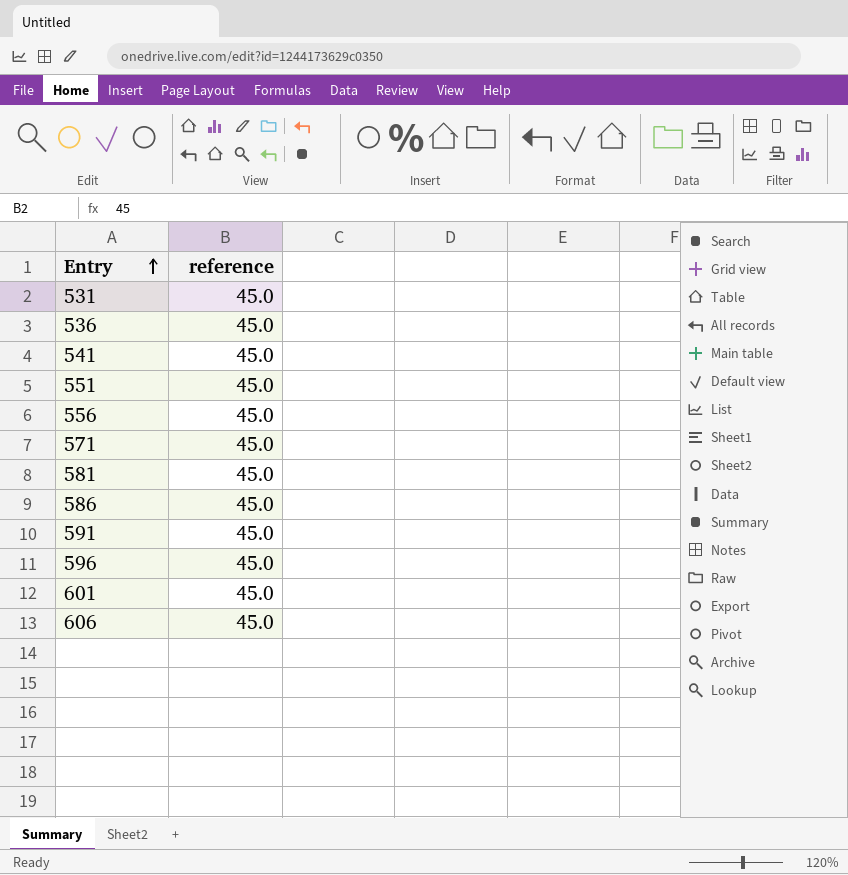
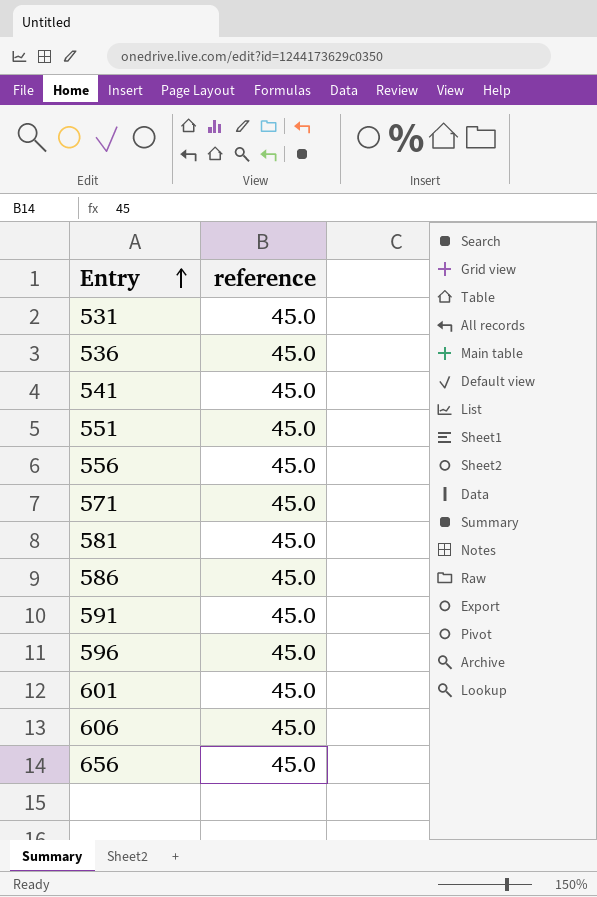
row 656: none -> 45.0

